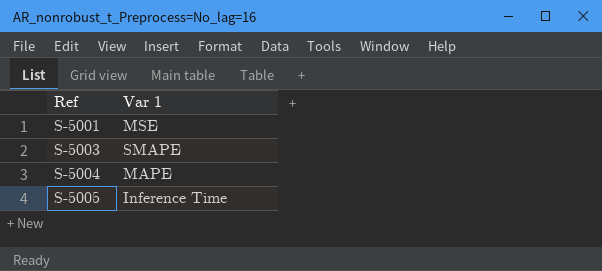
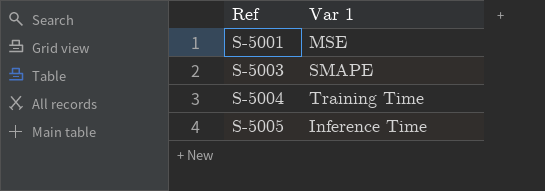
S-5004 | Var 1: MAPE -> Training Time

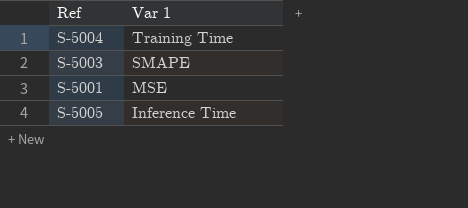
row order: Ref ascending -> Var 1 descending

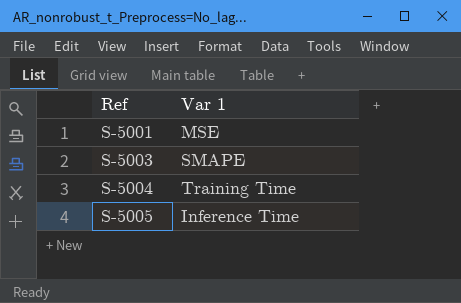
row order: Var 1 descending -> Ref ascending

